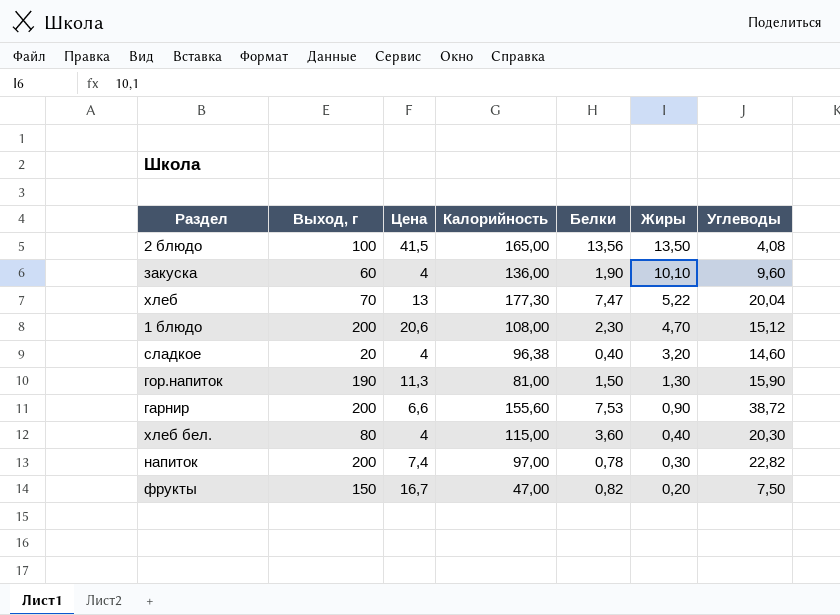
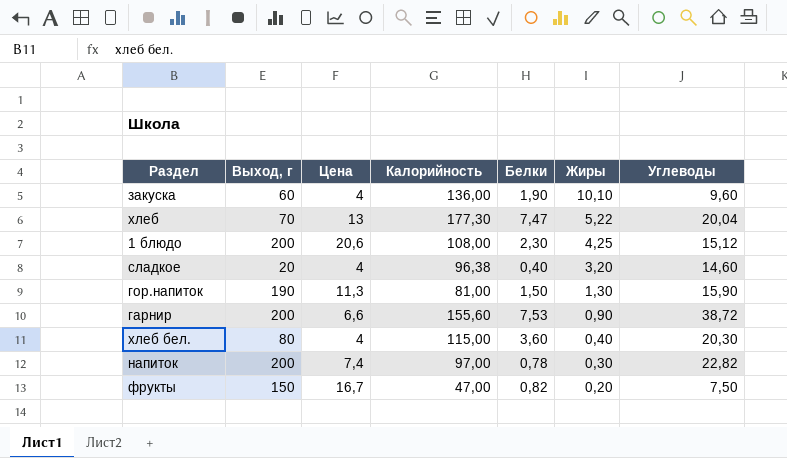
row 2 блюдо: 100 | 41,5 | 165,00 | 13,56 | 13,50 | 4,08 -> none
1 блюдо | Жиры: 4,70 -> 4,25

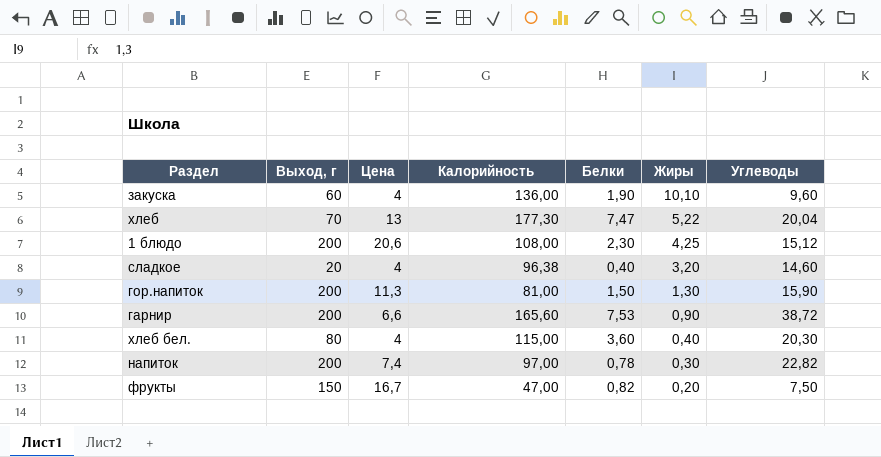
гор.напиток | Выход, г: 190 -> 200
гарнир | Калорийность: 155,60 -> 165,60

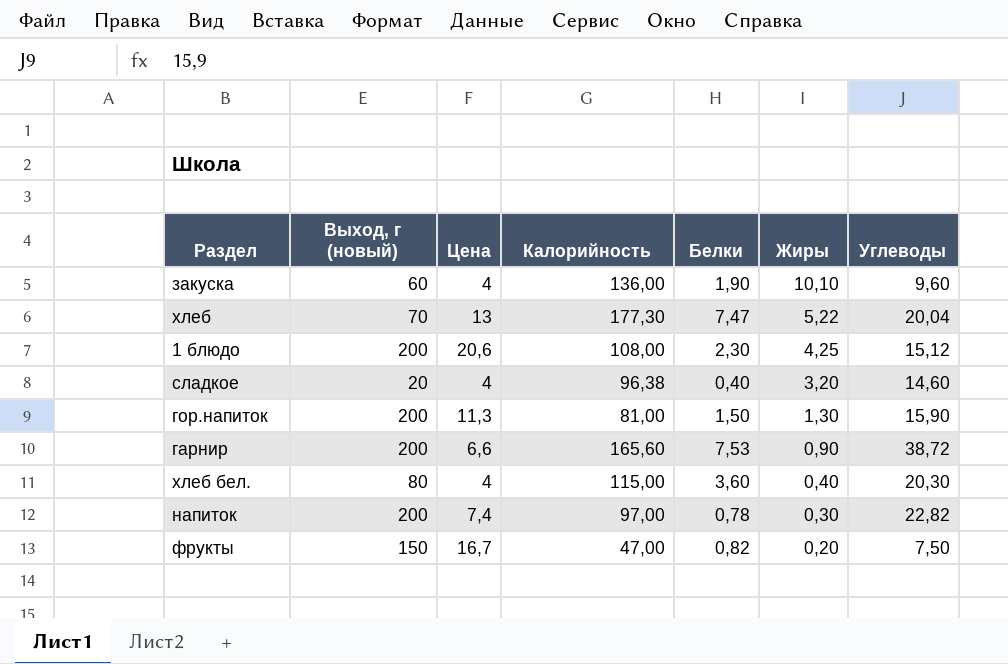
column name: Выход, г -> Выход, г (новый)

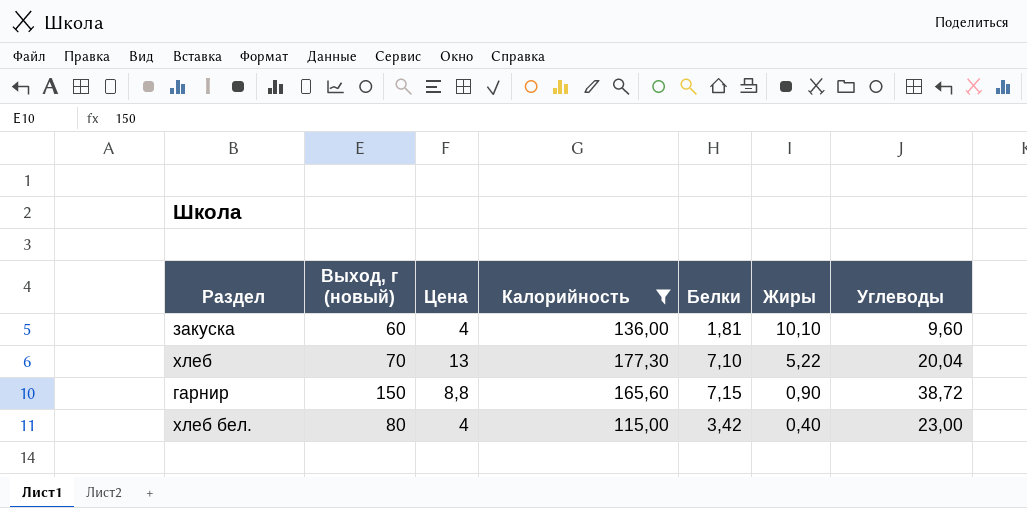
filter: none -> Калорийность >= 115,00
закуска | Белки: 1,90 -> 1,81
хлеб | Белки: 7,47 -> 7,10
гарнир | Выход, г (новый): 200 -> 150
гарнир | Цена: 6,6 -> 8,8
гарнир | Белки: 7,53 -> 7,15
хлеб бел. | Белки: 3,60 -> 3,42
хлеб бел. | Углеводы: 20,30 -> 23,00

